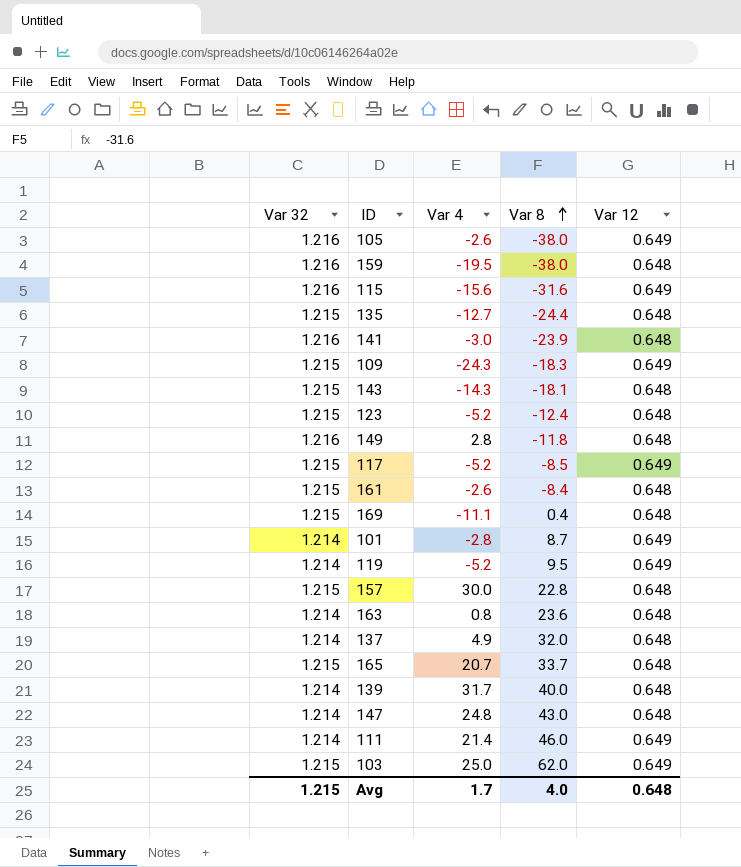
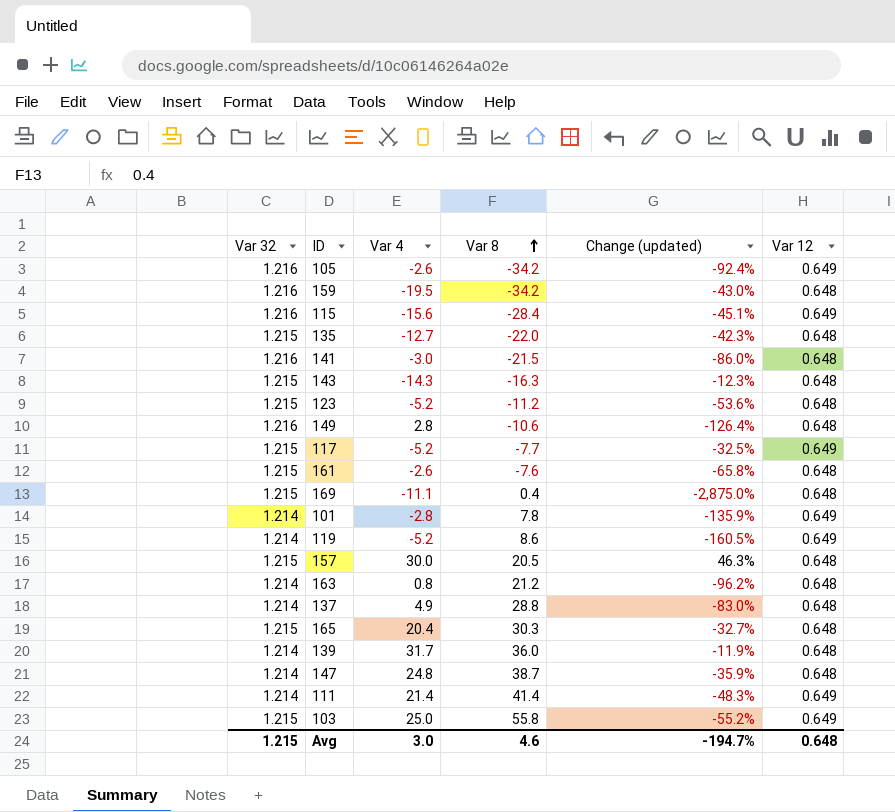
column Change (updated) | formula: none -> ([Var 4] - [Var 8]) / [Var 8]
row 109: 1.215 | -24.3 | -18.3 | 0.649 -> none
105 | Var 8: -38.0 -> -34.2
159 | Var 8: -38.0 -> -34.2
115 | Var 8: -31.6 -> -28.4
135 | Var 8: -24.4 -> -22.0
141 | Var 8: -23.9 -> -21.5
143 | Var 8: -18.1 -> -16.3
123 | Var 8: -12.4 -> -11.2
149 | Var 8: -11.8 -> -10.6
117 | Var 8: -8.5 -> -7.7
161 | Var 8: -8.4 -> -7.6
101 | Var 8: 8.7 -> 7.8
119 | Var 8: 9.5 -> 8.6
157 | Var 8: 22.8 -> 20.5
163 | Var 8: 23.6 -> 21.2
137 | Var 8: 32.0 -> 28.8
165 | Var 4: 20.7 -> 20.4
165 | Var 8: 33.7 -> 30.3
139 | Var 8: 40.0 -> 36.0
147 | Var 8: 43.0 -> 38.7
111 | Var 8: 46.0 -> 41.4
103 | Var 8: 62.0 -> 55.8
Avg | Var 4: 1.7 -> 3.0
Avg | Var 8: 4.0 -> 4.6

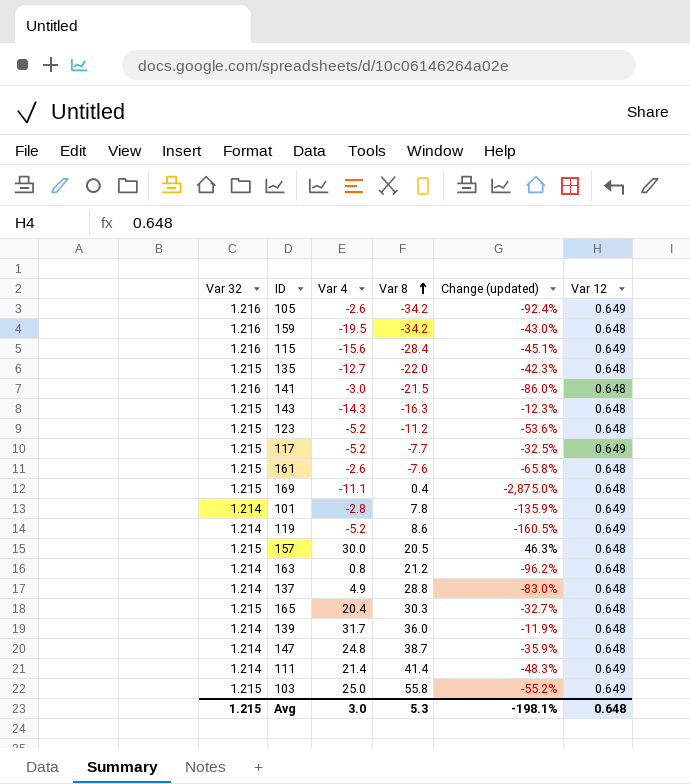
row 149: 1.216 | 2.8 | -10.6 | -126.4% | 0.648 -> none
Avg | Var 8: 4.6 -> 5.3
Avg | Change (updated): -194.7% -> -198.1%

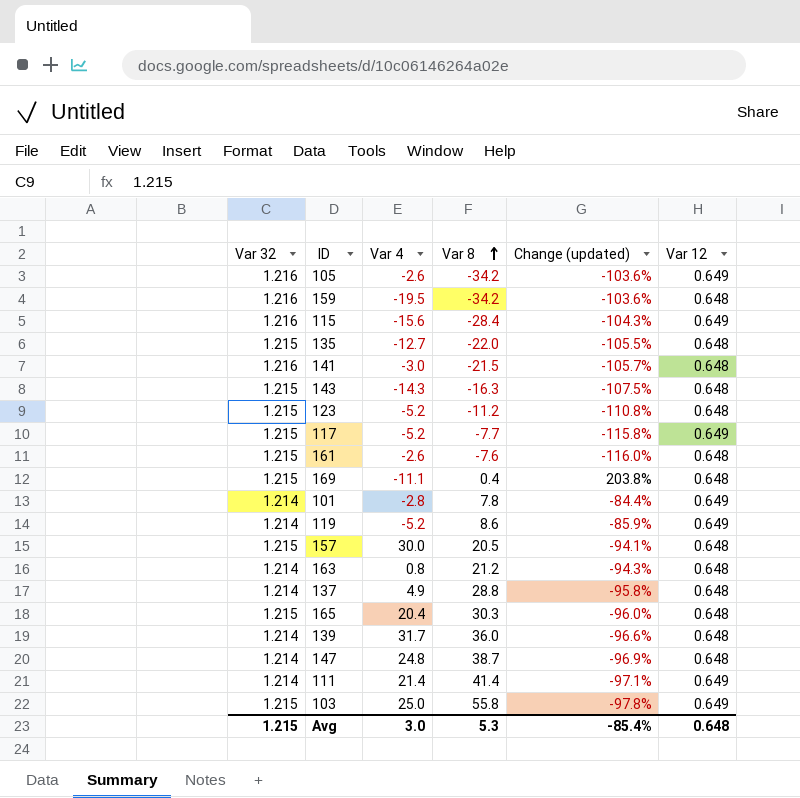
column Change (updated) | formula: ([Var 4] - [Var 8]) / [Var 8] -> ([Var 32] - [Var 8]) / [Var 8]
Avg | Change (updated): -198.1% -> -85.4%

